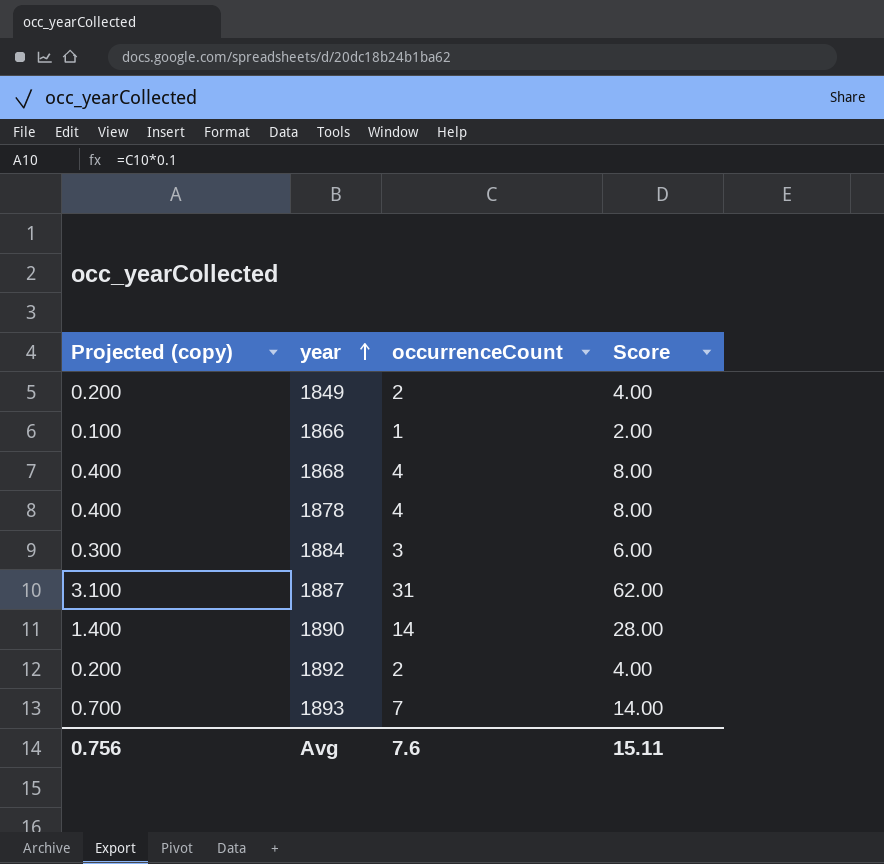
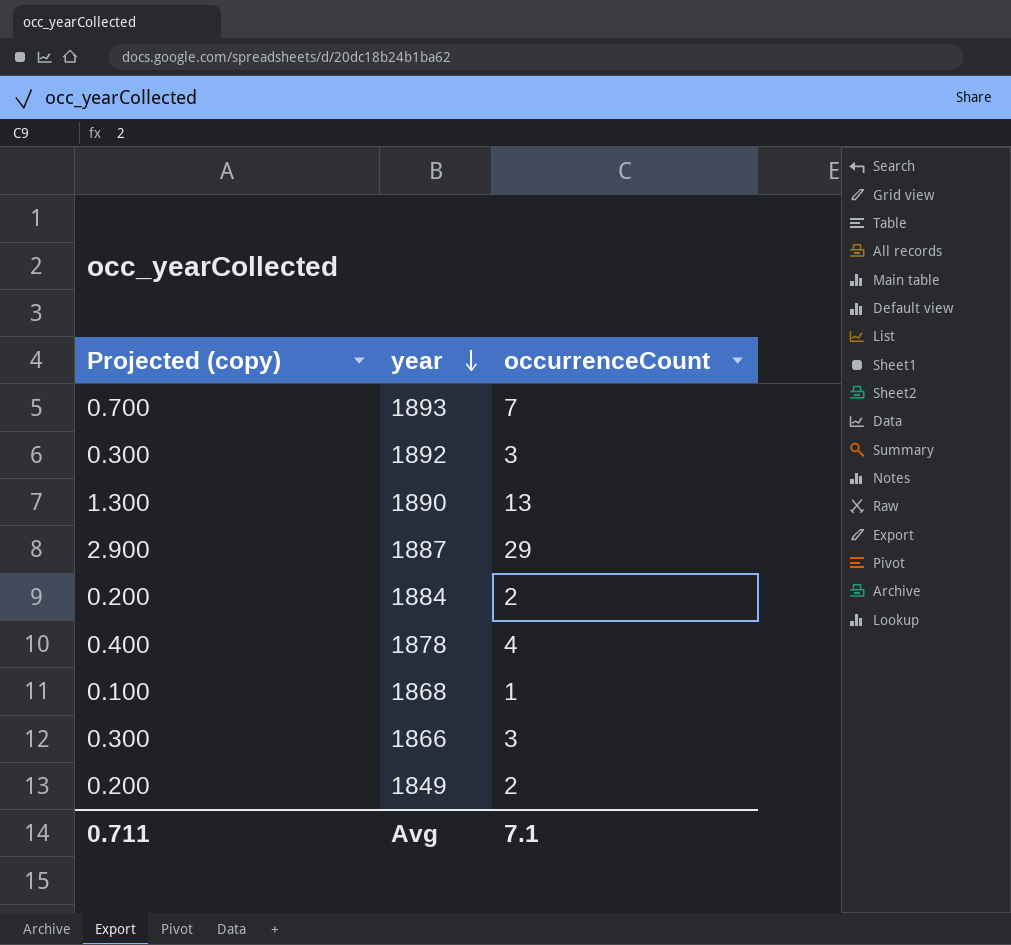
row order: year ascending -> year descending
column Score | formula: [occurrenceCount] * 2 -> none
1892 | Projected (copy): 0.200 -> 0.300
1892 | occurrenceCount: 2 -> 3
1890 | Projected (copy): 1.400 -> 1.300
1890 | occurrenceCount: 14 -> 13
1887 | Projected (copy): 3.100 -> 2.900
1887 | occurrenceCount: 31 -> 29
1884 | Projected (copy): 0.300 -> 0.200
1884 | occurrenceCount: 3 -> 2
1868 | Projected (copy): 0.400 -> 0.100
1868 | occurrenceCount: 4 -> 1
1866 | Projected (copy): 0.100 -> 0.300
1866 | occurrenceCount: 1 -> 3
Avg | Projected (copy): 0.756 -> 0.711
Avg | occurrenceCount: 7.6 -> 7.1

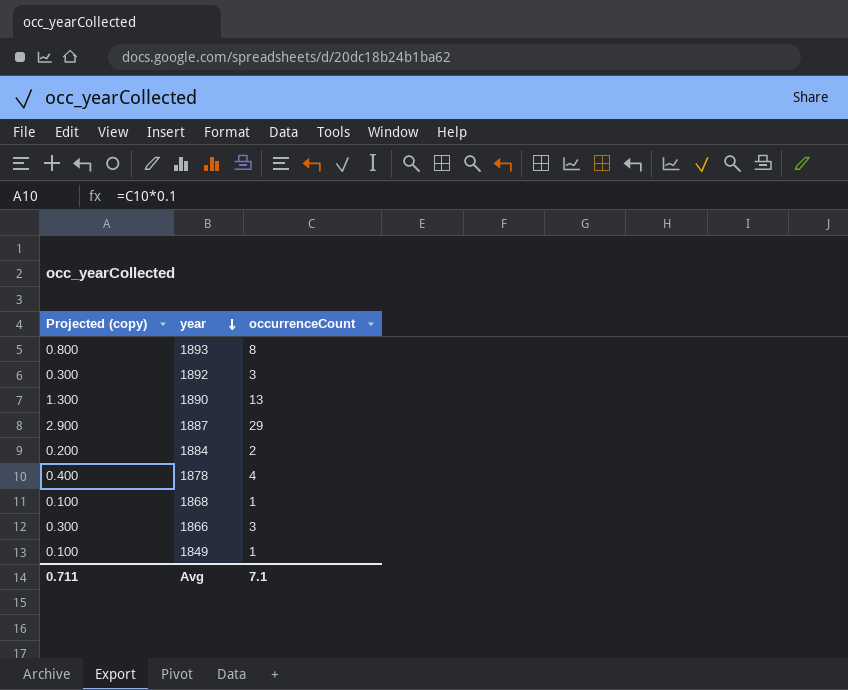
1893 | Projected (copy): 0.700 -> 0.800
1893 | occurrenceCount: 7 -> 8
1849 | Projected (copy): 0.200 -> 0.100
1849 | occurrenceCount: 2 -> 1

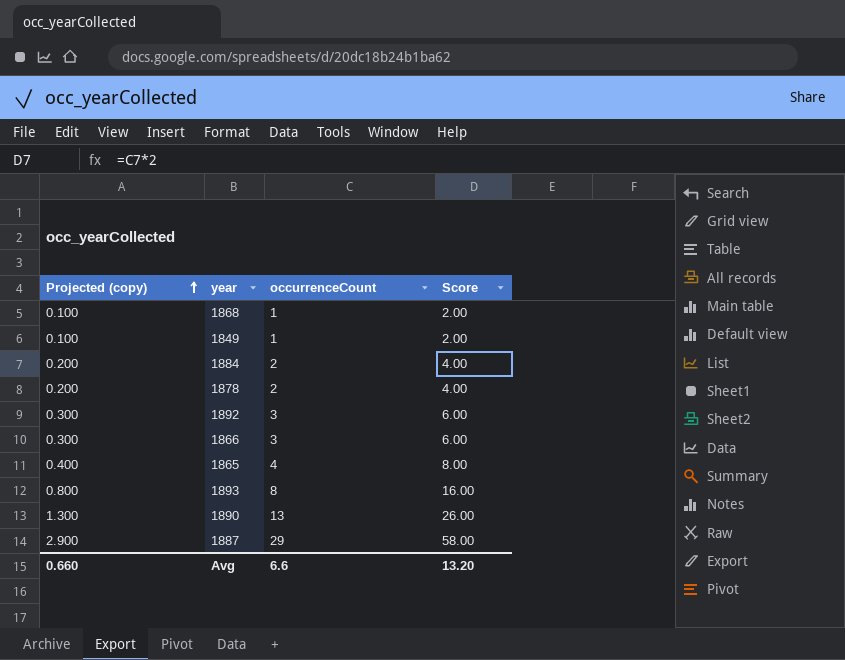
row order: year descending -> Projected (copy) ascending
column Score | formula: none -> [occurrenceCount] * 2
1878 | Projected (copy): 0.400 -> 0.200
1878 | occurrenceCount: 4 -> 2
row 1865: none -> 0.400 | 4 | 8.00
Avg | Projected (copy): 0.711 -> 0.660
Avg | occurrenceCount: 7.1 -> 6.6

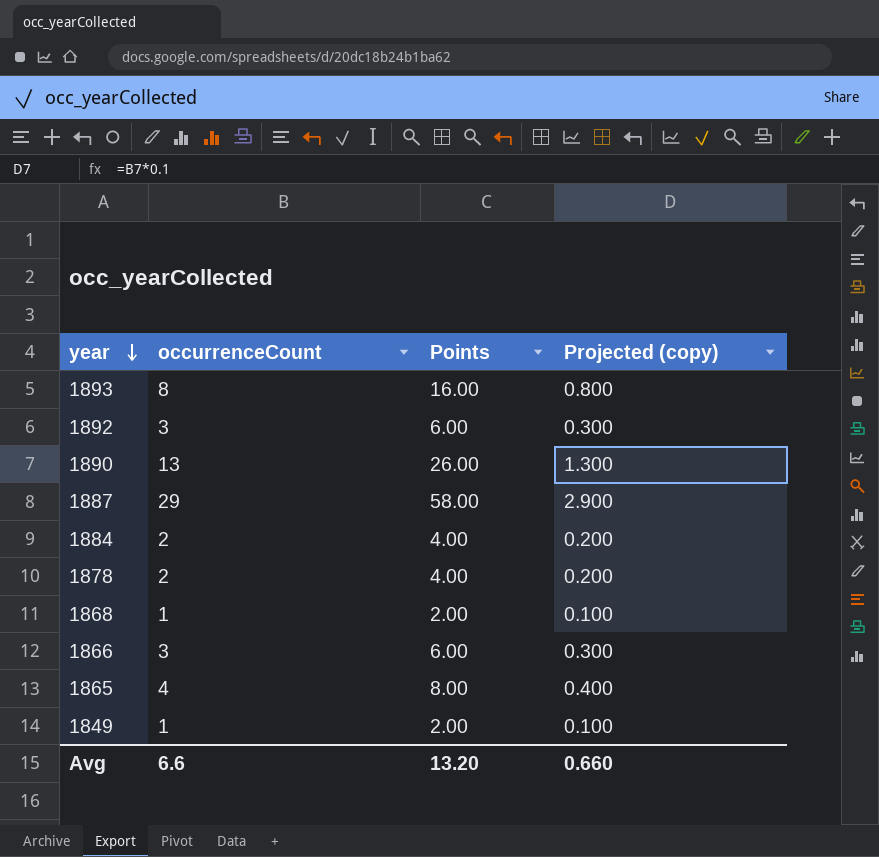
row order: Projected (copy) ascending -> year descending
column name: Score -> Points
column Projected (copy) | position: 1 -> 4

